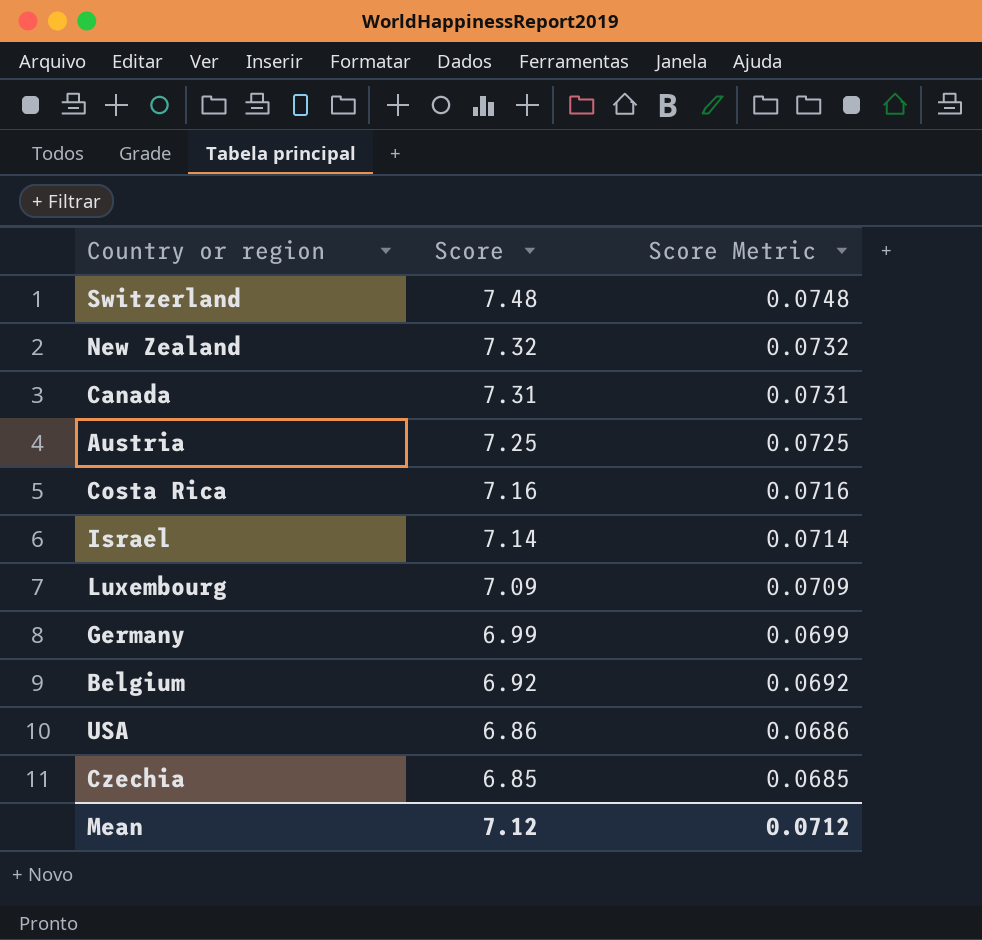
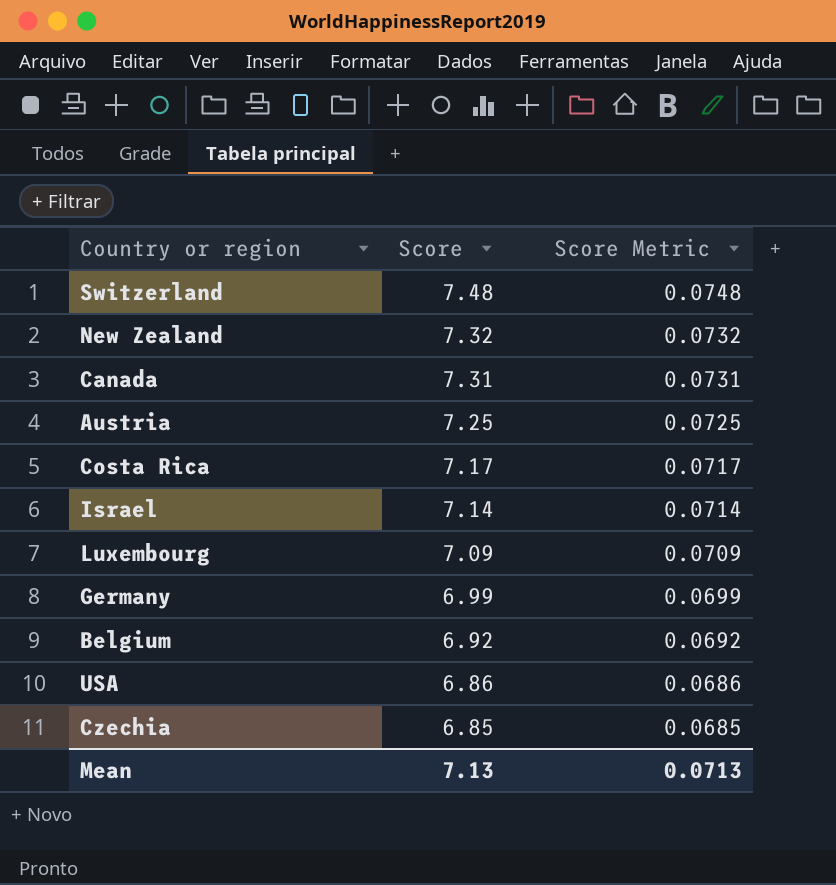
Costa Rica | Score: 7.16 -> 7.17
Costa Rica | Score Metric: 0.0716 -> 0.0717
Mean | Score: 7.12 -> 7.13
Mean | Score Metric: 0.0712 -> 0.0713

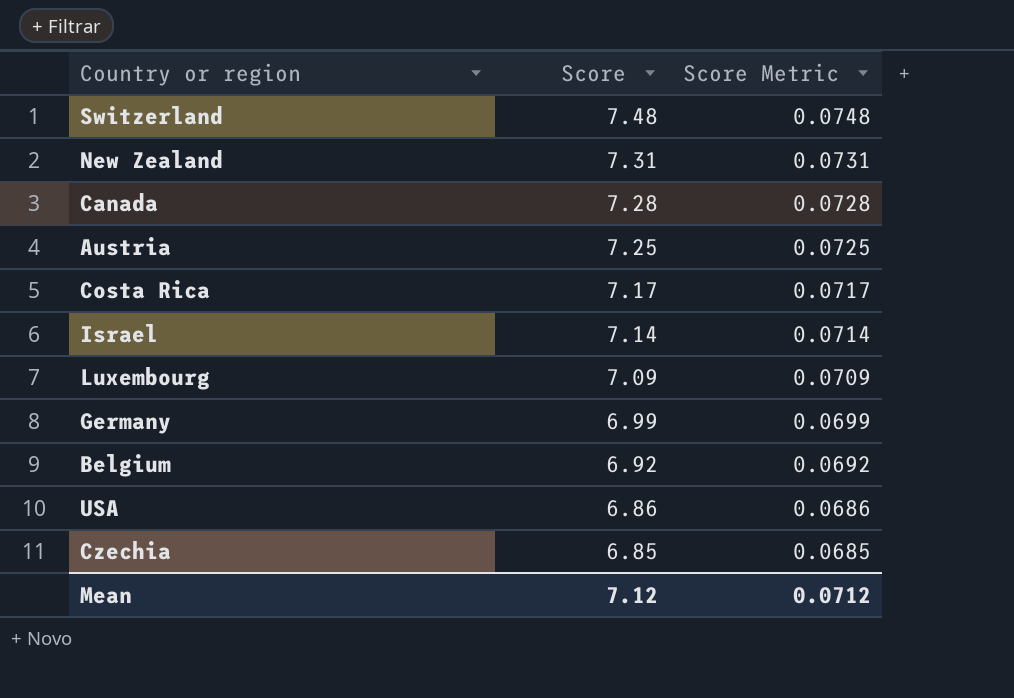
New Zealand | Score: 7.32 -> 7.31
New Zealand | Score Metric: 0.0732 -> 0.0731
Canada | Score: 7.31 -> 7.28
Canada | Score Metric: 0.0731 -> 0.0728
Mean | Score: 7.13 -> 7.12
Mean | Score Metric: 0.0713 -> 0.0712

